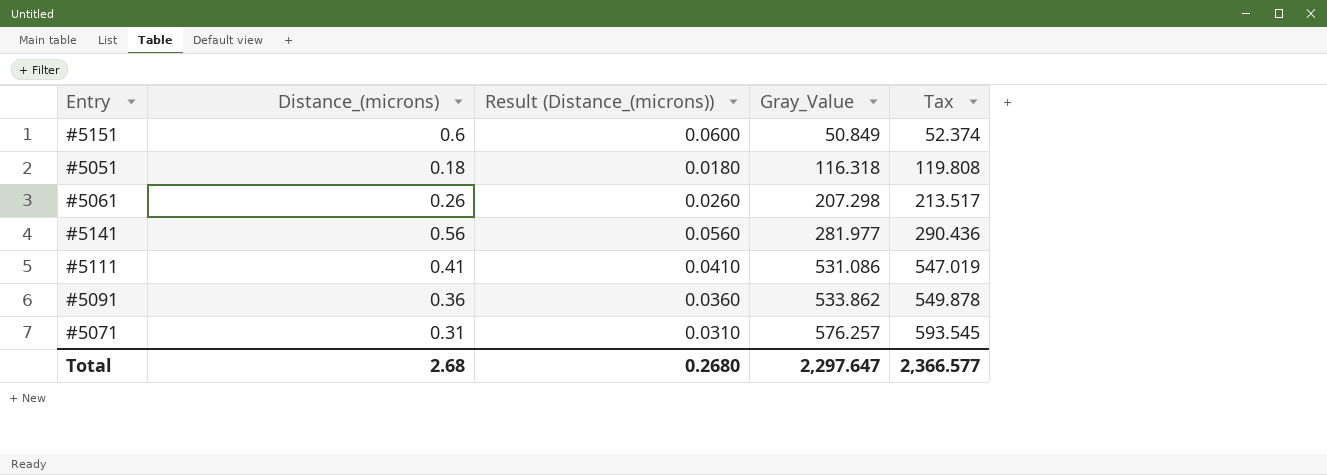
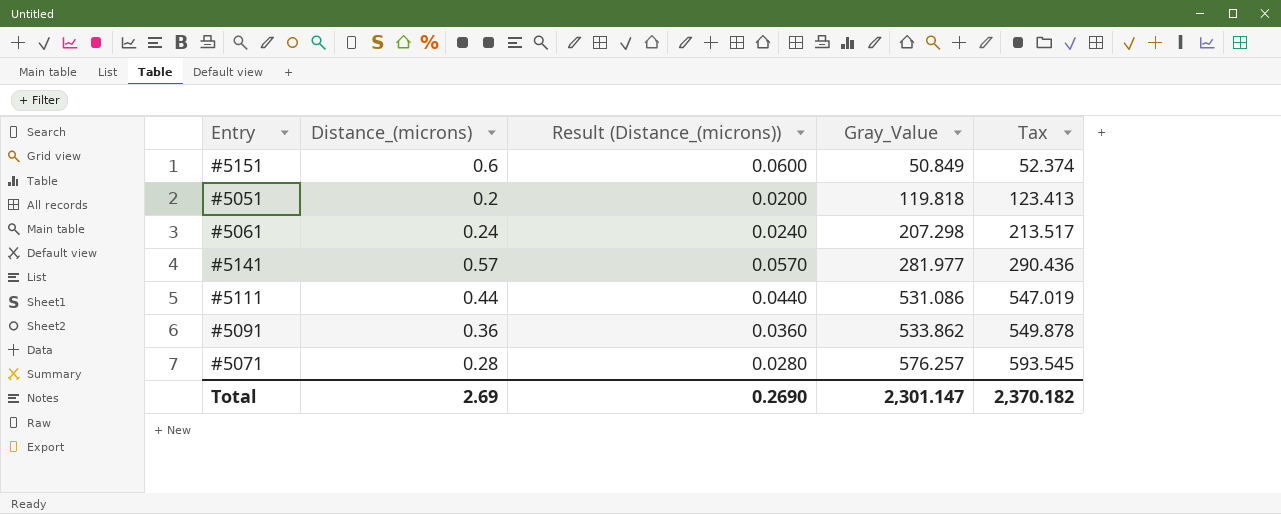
#5051 | Distance_(microns): 0.18 -> 0.2
#5051 | Result (Distance_(microns)): 0.0180 -> 0.0200
#5051 | Gray_Value: 116.318 -> 119.818
#5051 | Tax: 119.808 -> 123.413
#5061 | Distance_(microns): 0.26 -> 0.24
#5061 | Result (Distance_(microns)): 0.0260 -> 0.0240
#5141 | Distance_(microns): 0.56 -> 0.57
#5141 | Result (Distance_(microns)): 0.0560 -> 0.0570
#5111 | Distance_(microns): 0.41 -> 0.44
#5111 | Result (Distance_(microns)): 0.0410 -> 0.0440
#5071 | Distance_(microns): 0.31 -> 0.28
#5071 | Result (Distance_(microns)): 0.0310 -> 0.0280
Total | Distance_(microns): 2.68 -> 2.69
Total | Result (Distance_(microns)): 0.2680 -> 0.2690
Total | Gray_Value: 2,297.647 -> 2,301.147
Total | Tax: 2,366.577 -> 2,370.182

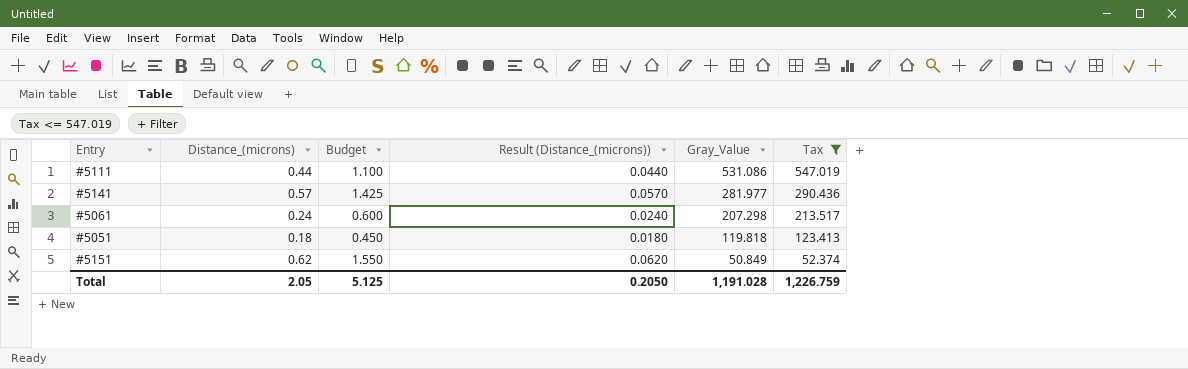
filter: none -> Tax <= 547.019
row order: Gray_Value ascending -> Gray_Value descending
column Budget | formula: none -> [Distance_(microns)] * 2.5
#5051 | Distance_(microns): 0.2 -> 0.18
#5051 | Result (Distance_(microns)): 0.0200 -> 0.0180
#5151 | Distance_(microns): 0.6 -> 0.62
#5151 | Result (Distance_(microns)): 0.0600 -> 0.0620
Total | Distance_(microns): 2.69 -> 2.05
Total | Result (Distance_(microns)): 0.2690 -> 0.2050
Total | Gray_Value: 2,301.147 -> 1,191.028
Total | Tax: 2,370.182 -> 1,226.759

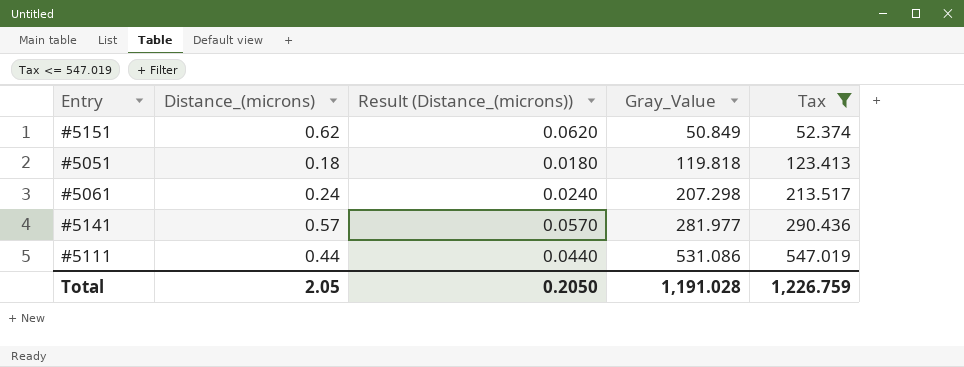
row order: Gray_Value descending -> Gray_Value ascending
column Budget | formula: [Distance_(microns)] * 2.5 -> none

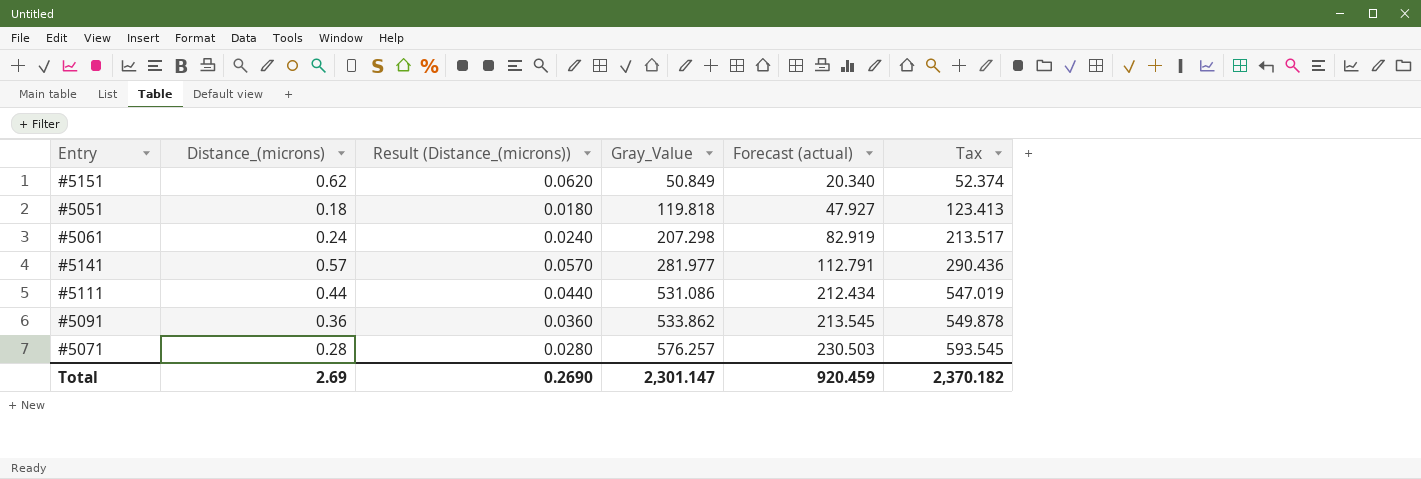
filter: Tax <= 547.019 -> none
column Forecast (actual) | formula: none -> [Gray_Value] * 0.4
Total | Distance_(microns): 2.05 -> 2.69
Total | Result (Distance_(microns)): 0.2050 -> 0.2690
Total | Gray_Value: 1,191.028 -> 2,301.147
Total | Tax: 1,226.759 -> 2,370.182

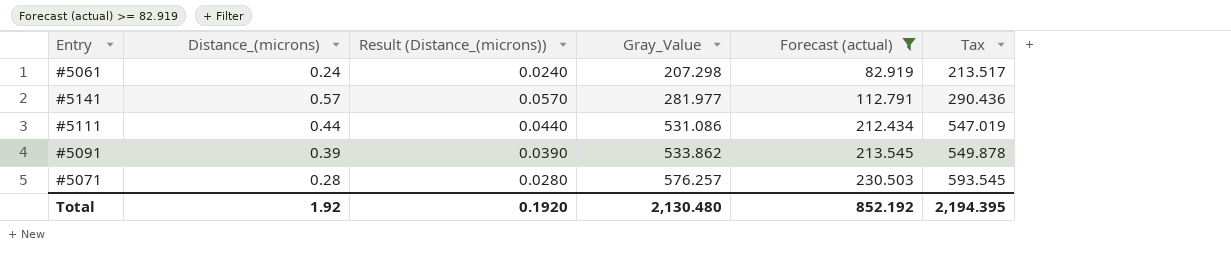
filter: none -> Forecast (actual) >= 82.919
#5091 | Distance_(microns): 0.36 -> 0.39
#5091 | Result (Distance_(microns)): 0.0360 -> 0.0390
Total | Distance_(microns): 2.69 -> 1.92
Total | Result (Distance_(microns)): 0.2690 -> 0.1920
Total | Gray_Value: 2,301.147 -> 2,130.480
Total | Forecast (actual): 920.459 -> 852.192
Total | Tax: 2,370.182 -> 2,194.395

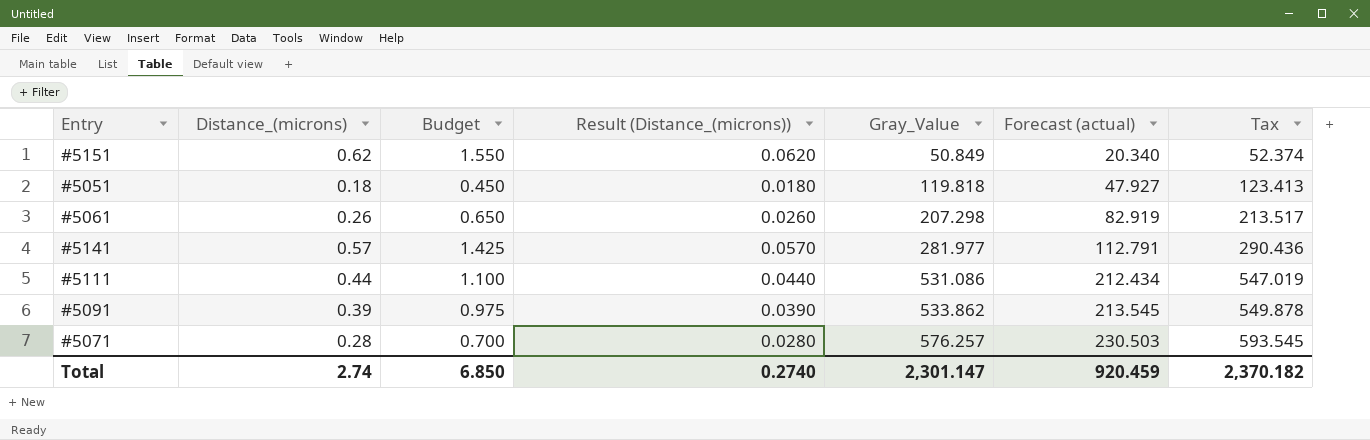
filter: Forecast (actual) >= 82.919 -> none
column Budget | formula: none -> [Distance_(microns)] * 2.5
#5061 | Distance_(microns): 0.24 -> 0.26
#5061 | Result (Distance_(microns)): 0.0240 -> 0.0260
Total | Distance_(microns): 1.92 -> 2.74
Total | Result (Distance_(microns)): 0.1920 -> 0.2740
Total | Gray_Value: 2,130.480 -> 2,301.147
Total | Forecast (actual): 852.192 -> 920.459
Total | Tax: 2,194.395 -> 2,370.182

